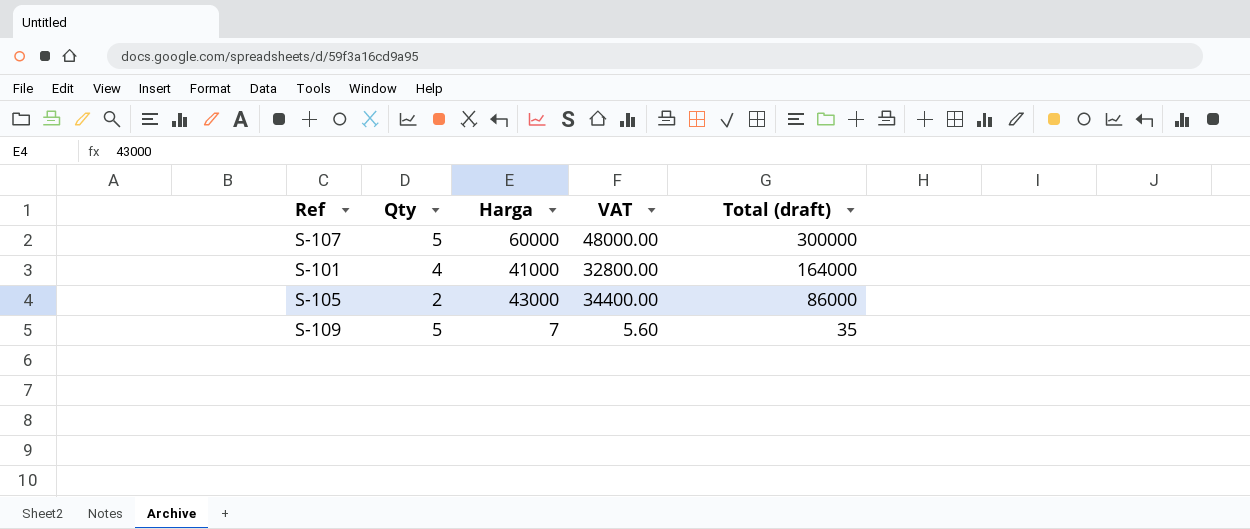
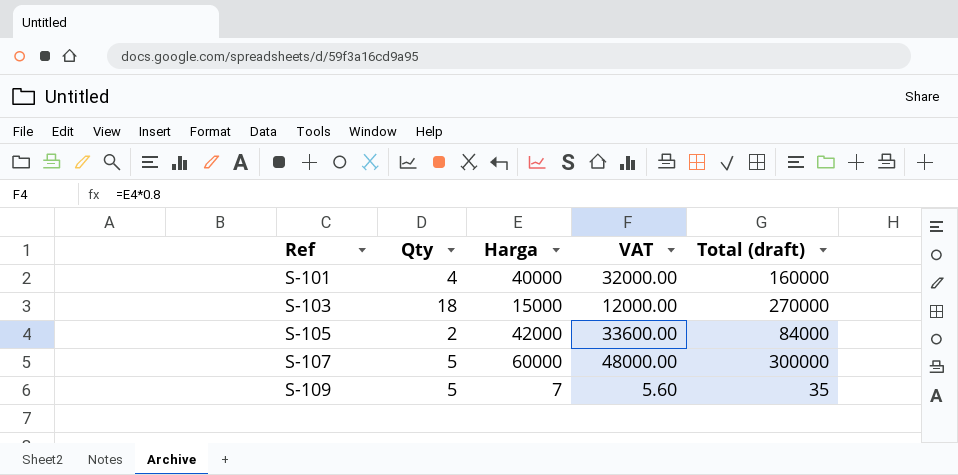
row order: Total (draft) descending -> Ref ascending
S-101 | Harga: 41000 -> 40000
S-101 | VAT: 32800.00 -> 32000.00
S-101 | Total (draft): 164000 -> 160000
row S-103: none -> 18 | 15000 | 12000.00 | 270000
S-105 | Harga: 43000 -> 42000
S-105 | VAT: 34400.00 -> 33600.00
S-105 | Total (draft): 86000 -> 84000

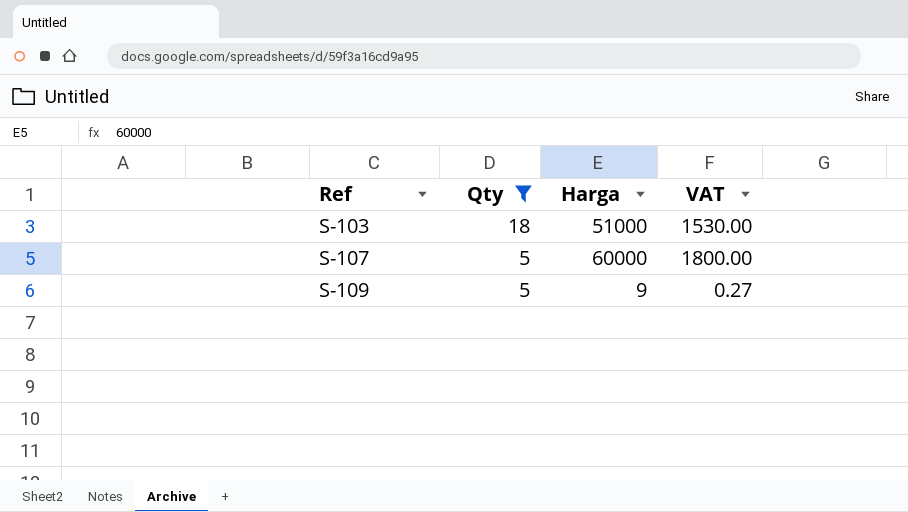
filter: none -> Qty >= 5
column Total (draft) | formula: [Qty] * [Harga] -> none
column VAT | formula: [Harga] * 0.8 -> [Harga] * 0.03
S-103 | Harga: 15000 -> 51000
S-109 | Harga: 7 -> 9

